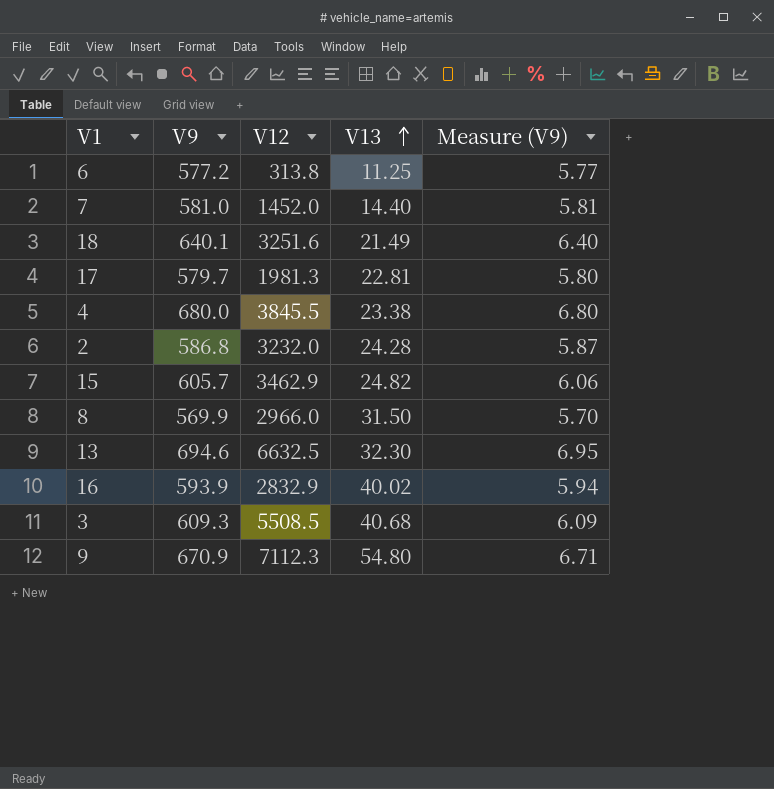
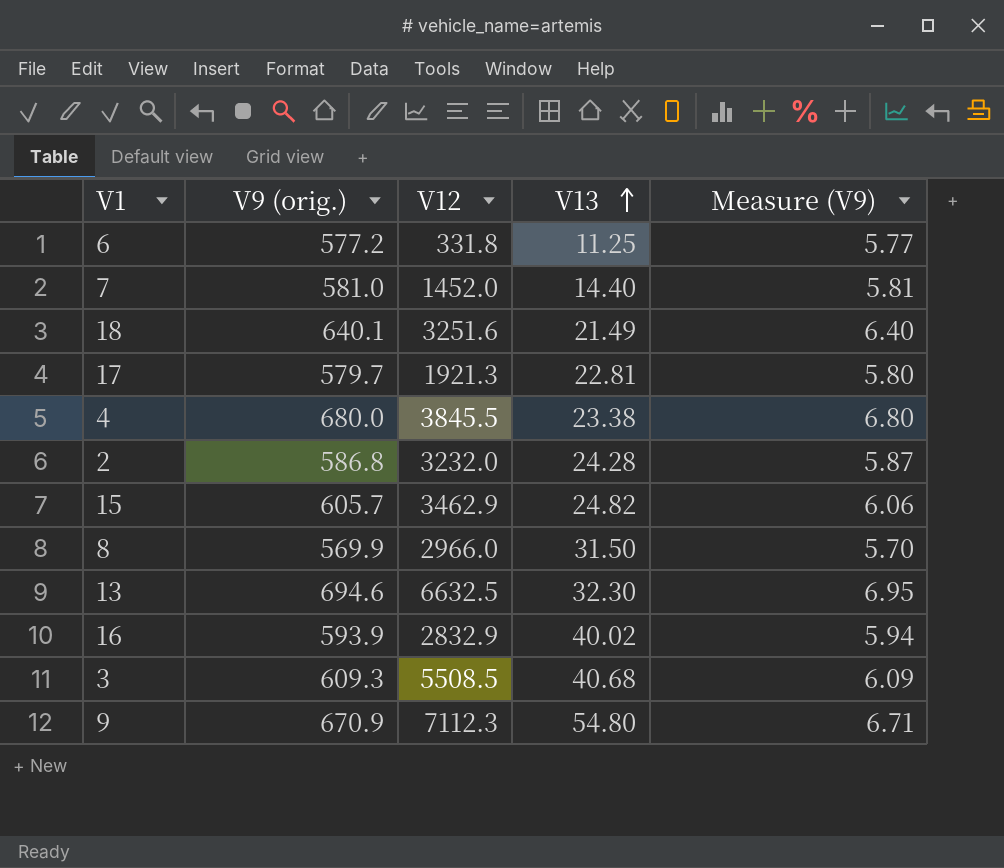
column name: V9 -> V9 (orig.)
6 | V12: 313.8 -> 331.8
17 | V12: 1981.3 -> 1921.3

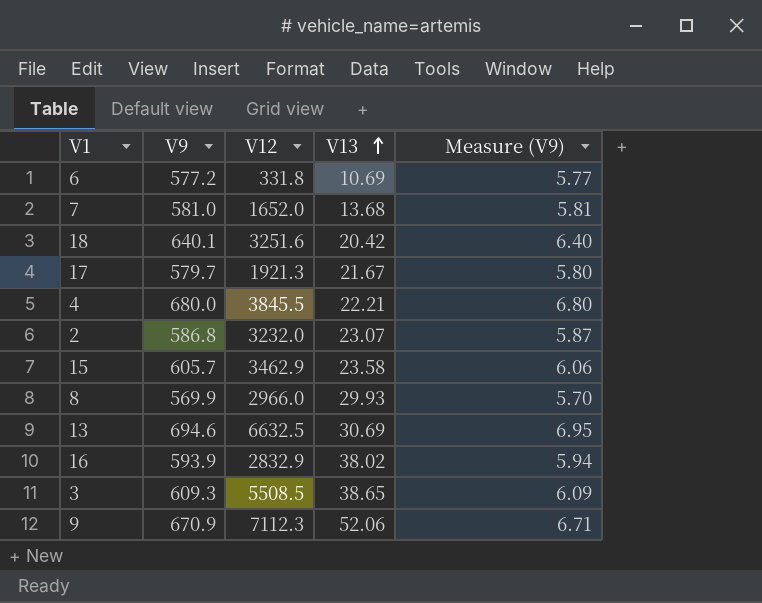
column name: V9 (orig.) -> V9
6 | V13: 11.25 -> 10.69
7 | V12: 1452.0 -> 1652.0
7 | V13: 14.40 -> 13.68
18 | V13: 21.49 -> 20.42
17 | V13: 22.81 -> 21.67
4 | V13: 23.38 -> 22.21
2 | V13: 24.28 -> 23.07
15 | V13: 24.82 -> 23.58
8 | V13: 31.50 -> 29.93
13 | V13: 32.30 -> 30.69
16 | V13: 40.02 -> 38.02
3 | V13: 40.68 -> 38.65
9 | V13: 54.80 -> 52.06

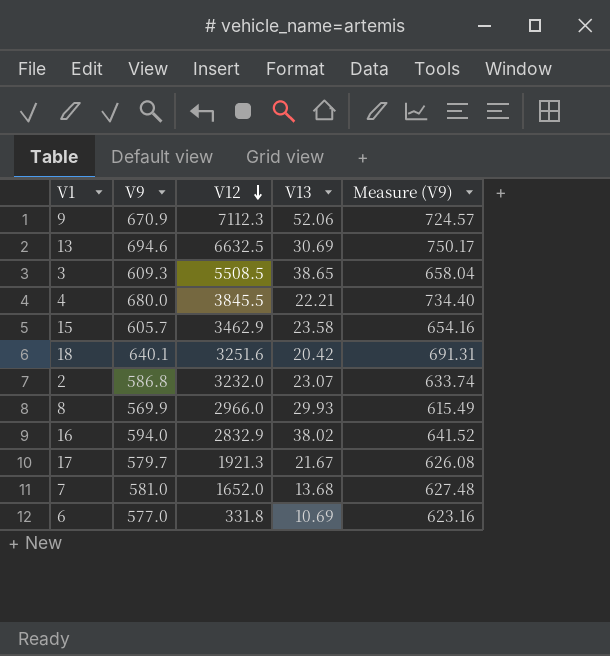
row order: V13 ascending -> V12 descending
column Measure (V9) | formula: [V9] * 0.01 -> [V9] * 1.08
16 | V9: 593.9 -> 594.0
6 | V9: 577.2 -> 577.0

